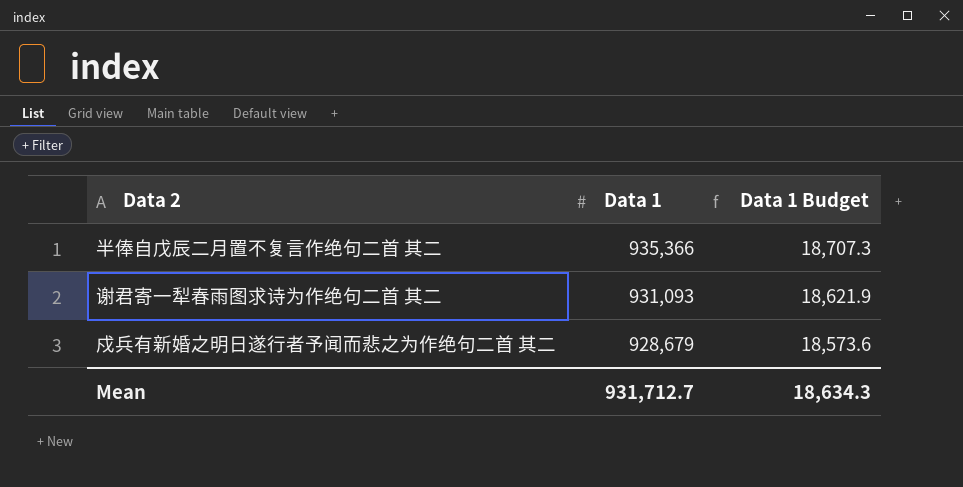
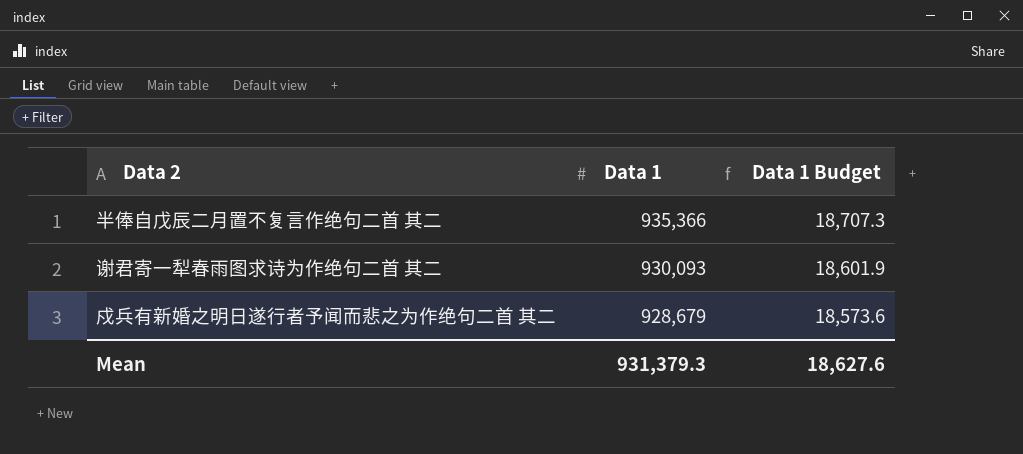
谢君寄一犁春雨图求诗为作绝句二首 其二 | Data 1: 931,093 -> 930,093
谢君寄一犁春雨图求诗为作绝句二首 其二 | Data 1 Budget: 18,621.9 -> 18,601.9
Mean | Data 1: 931,712.7 -> 931,379.3
Mean | Data 1 Budget: 18,634.3 -> 18,627.6

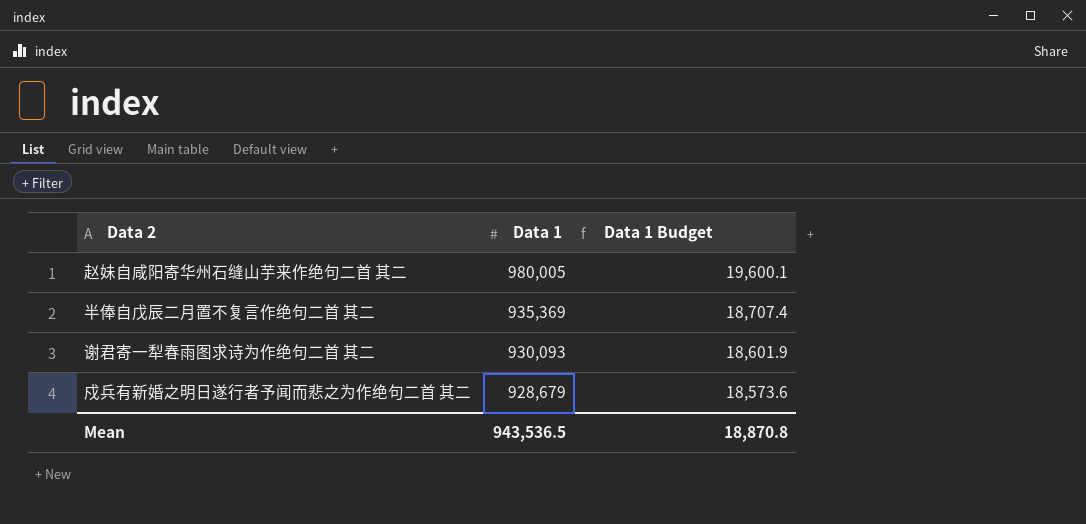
row 赵妹自咸阳寄华州石缝山芋来作绝句二首 其二: none -> 980,005 | 19,600.1
半俸自戊辰二月置不复言作绝句二首 其二 | Data 1: 935,366 -> 935,369
半俸自戊辰二月置不复言作绝句二首 其二 | Data 1 Budget: 18,707.3 -> 18,707.4
Mean | Data 1: 931,379.3 -> 943,536.5
Mean | Data 1 Budget: 18,627.6 -> 18,870.8

